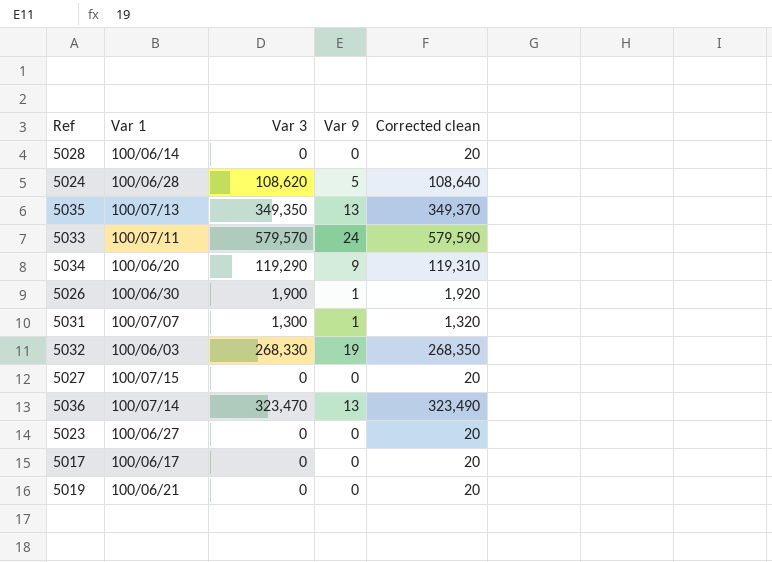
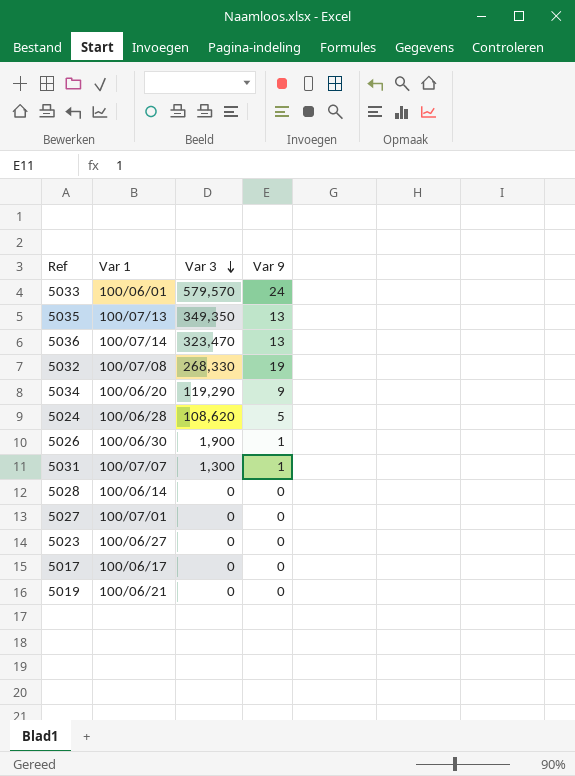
row order: none -> Var 3 descending
column Corrected clean | formula: [Var 3] + 20 -> none
5033 | Var 1: 100/07/11 -> 100/06/01
5032 | Var 1: 100/06/03 -> 100/07/08
5027 | Var 1: 100/07/15 -> 100/07/01

